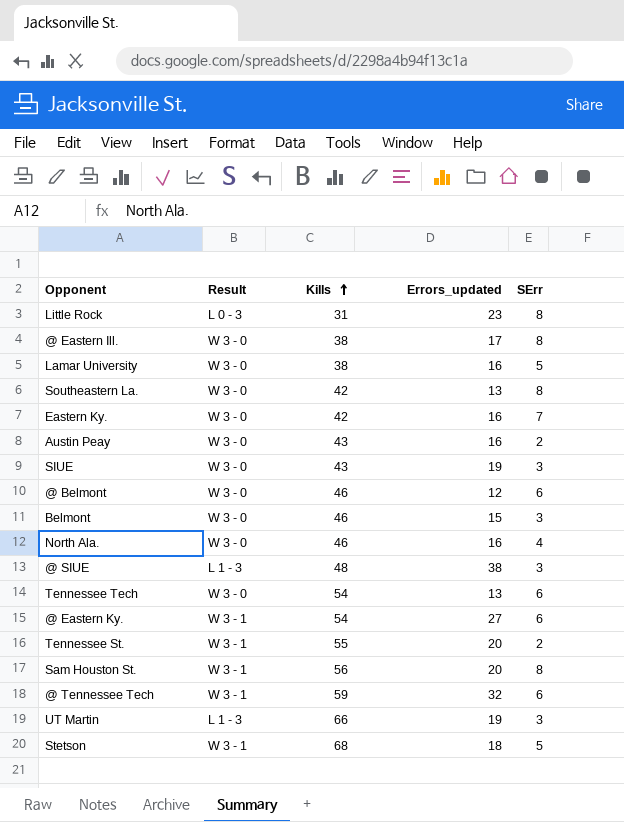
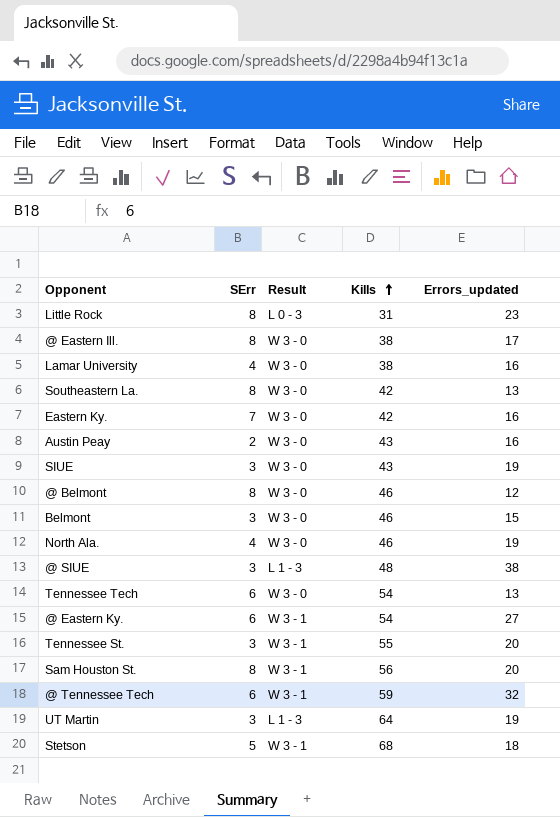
column SErr | position: 5 -> 2
Lamar University | SErr: 5 -> 4
@ Belmont | SErr: 6 -> 8
North Ala. | Errors_updated: 16 -> 19
Tennessee St. | SErr: 2 -> 3
UT Martin | Kills: 66 -> 64

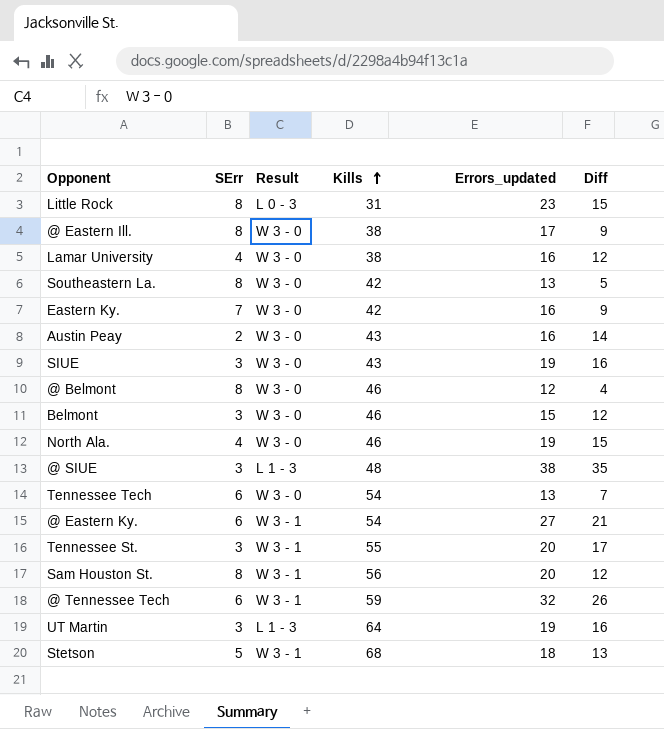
column Diff | formula: none -> [Errors_updated] - [SErr]

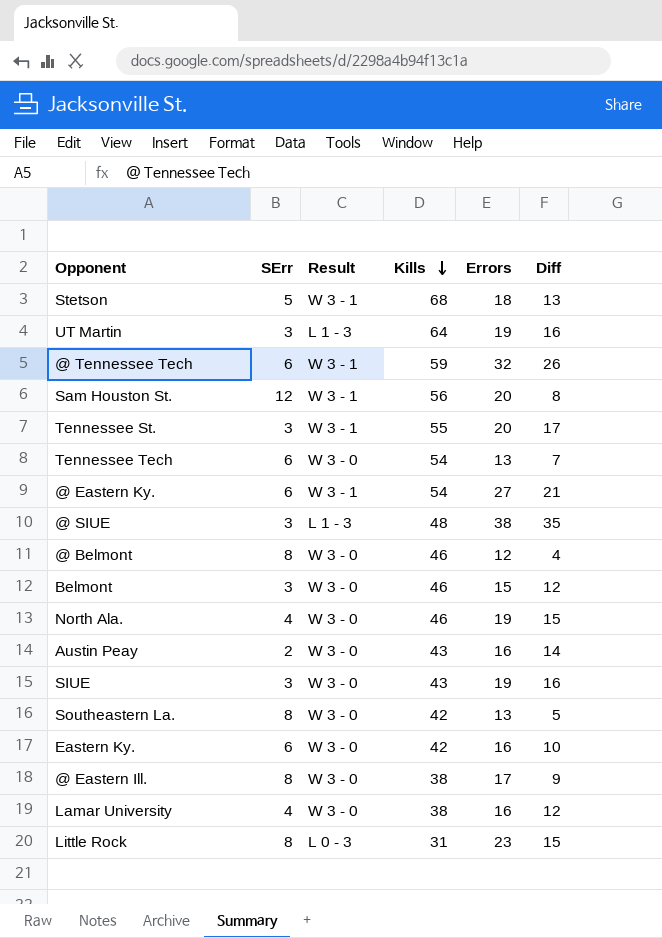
row order: Kills ascending -> Kills descending
column name: Errors_updated -> Errors
Sam Houston St. | SErr: 8 -> 12
Sam Houston St. | Diff: 12 -> 8
Eastern Ky. | SErr: 7 -> 6
Eastern Ky. | Diff: 9 -> 10

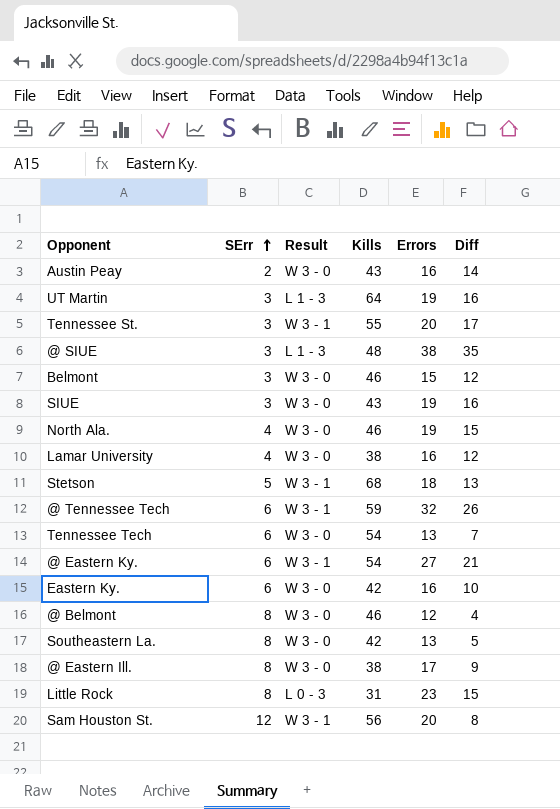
row order: Kills descending -> SErr ascending

